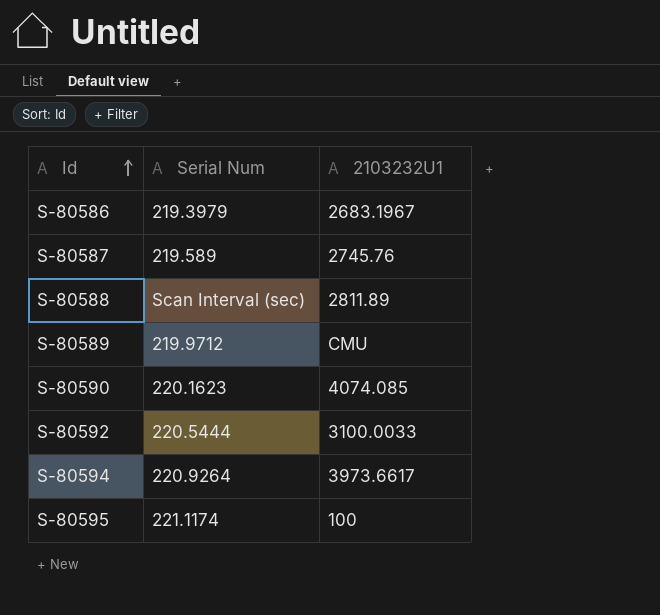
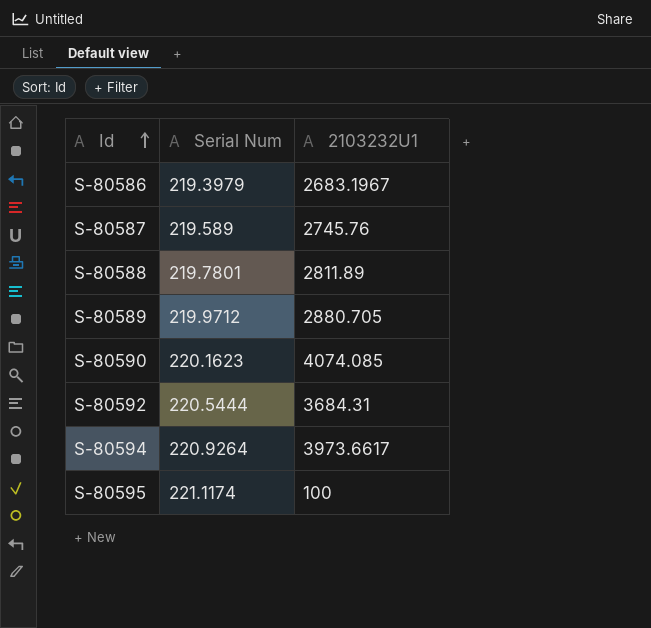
S-80588 | Serial Num: Scan Interval (sec) -> 219.7801
S-80589 | 2103232U1: CMU -> 2880.705
S-80592 | 2103232U1: 3100.0033 -> 3684.31

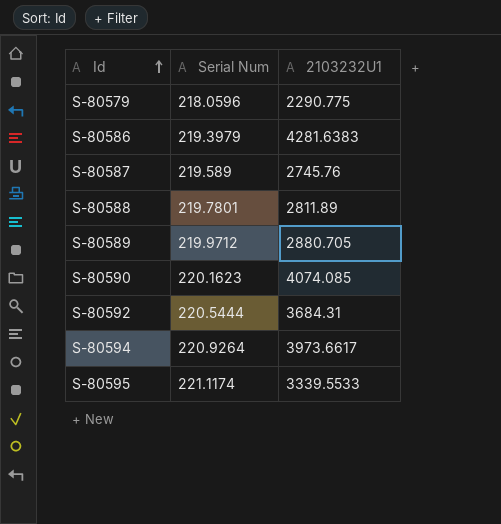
row S-80579: none -> 218.0596 | 2290.775
S-80586 | 2103232U1: 2683.1967 -> 4281.6383
S-80595 | 2103232U1: 100 -> 3339.5533

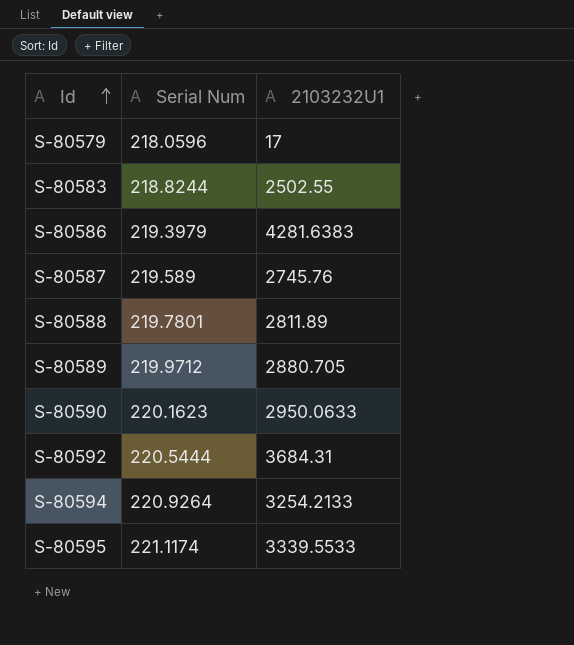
S-80579 | 2103232U1: 2290.775 -> 17
row S-80583: none -> 218.8244 | 2502.55
S-80590 | 2103232U1: 4074.085 -> 2950.0633
S-80594 | 2103232U1: 3973.6617 -> 3254.2133

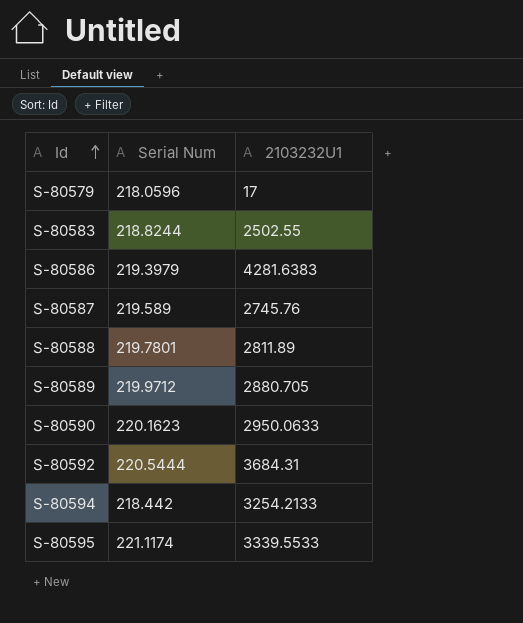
S-80594 | Serial Num: 220.9264 -> 218.442

